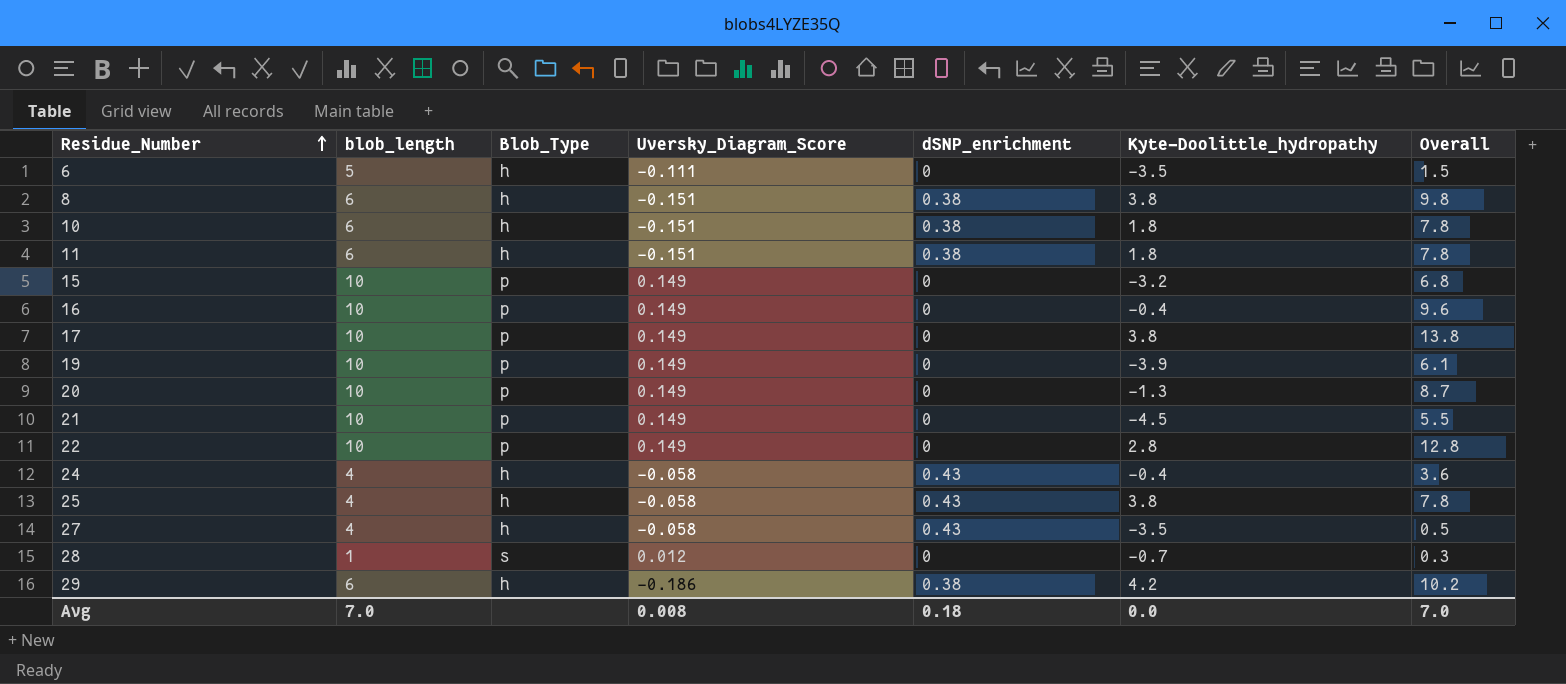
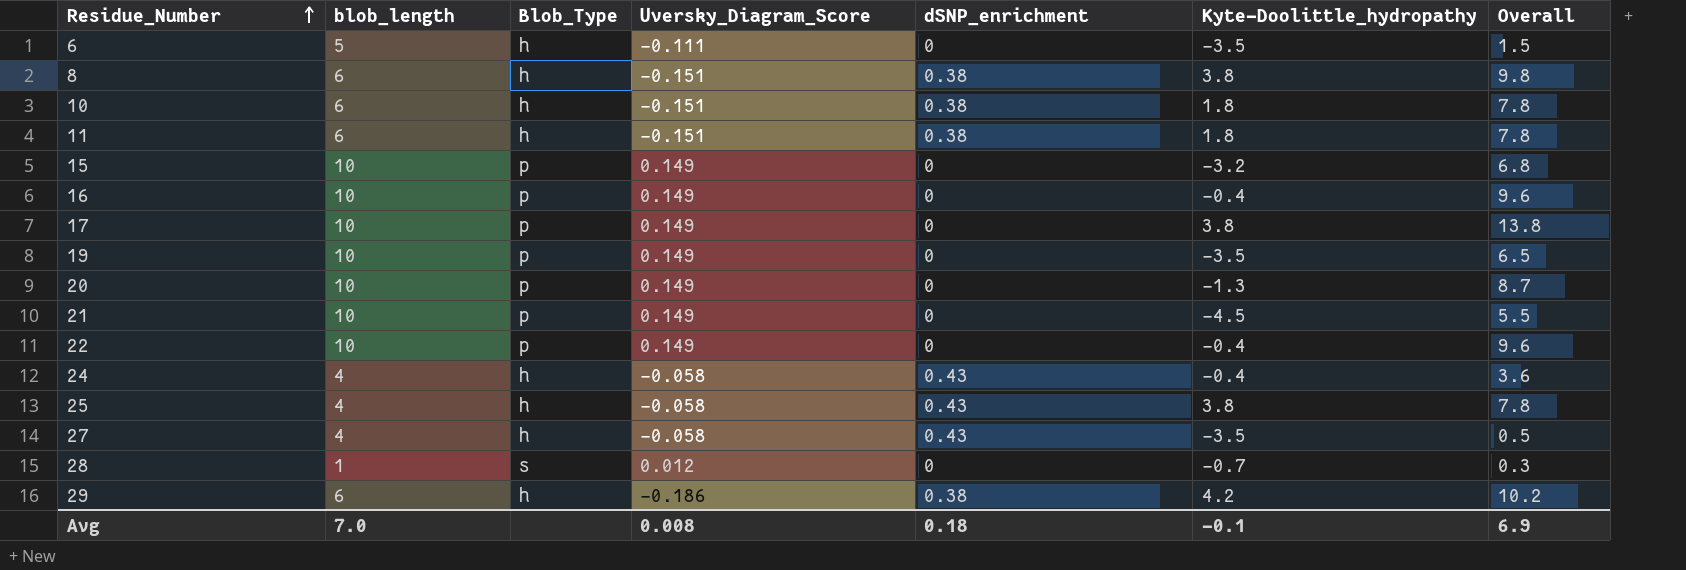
19 | Kyte-Doolittle_hydropathy: -3.9 -> -3.5
19 | Overall: 6.1 -> 6.5
22 | Kyte-Doolittle_hydropathy: 2.8 -> -0.4
22 | Overall: 12.8 -> 9.6
Avg | Kyte-Doolittle_hydropathy: 0.0 -> -0.1
Avg | Overall: 7.0 -> 6.9

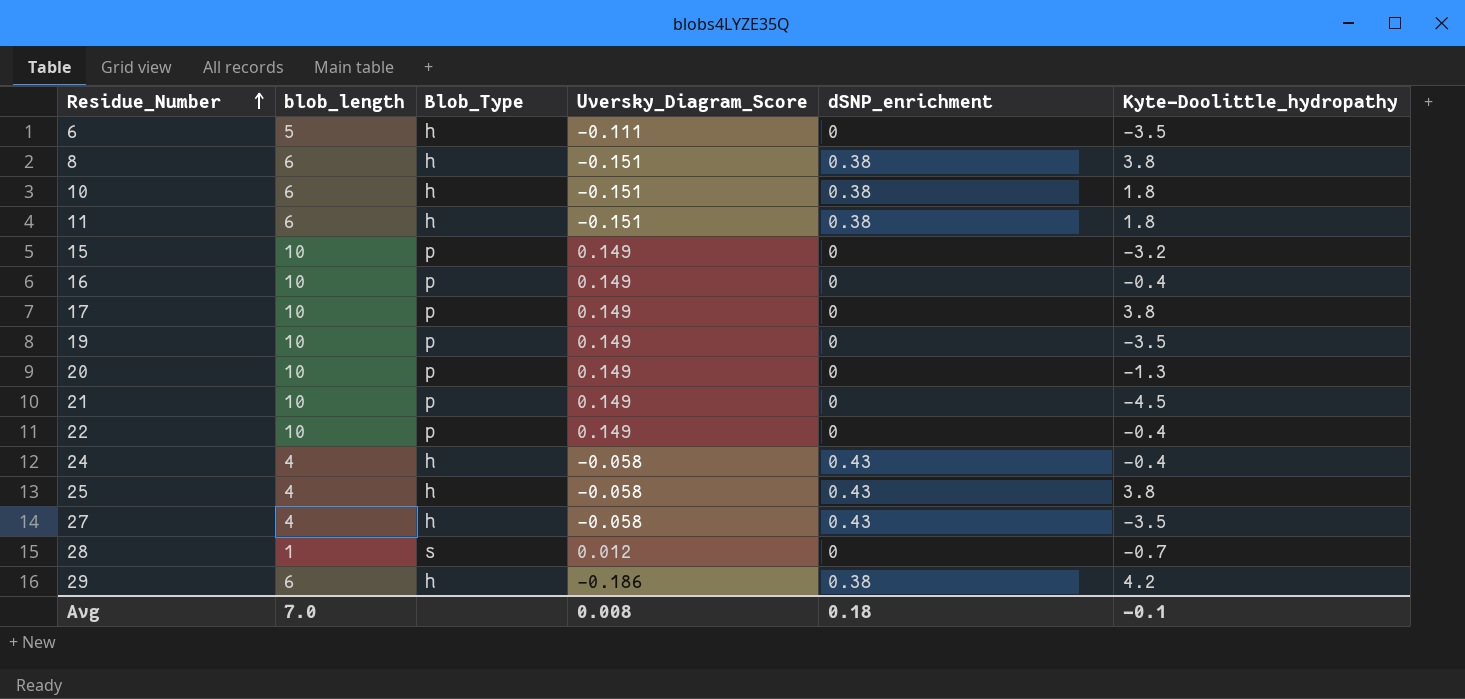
column Overall | formula: [blob_length] + [Kyte-Doolittle_hydropathy] -> none

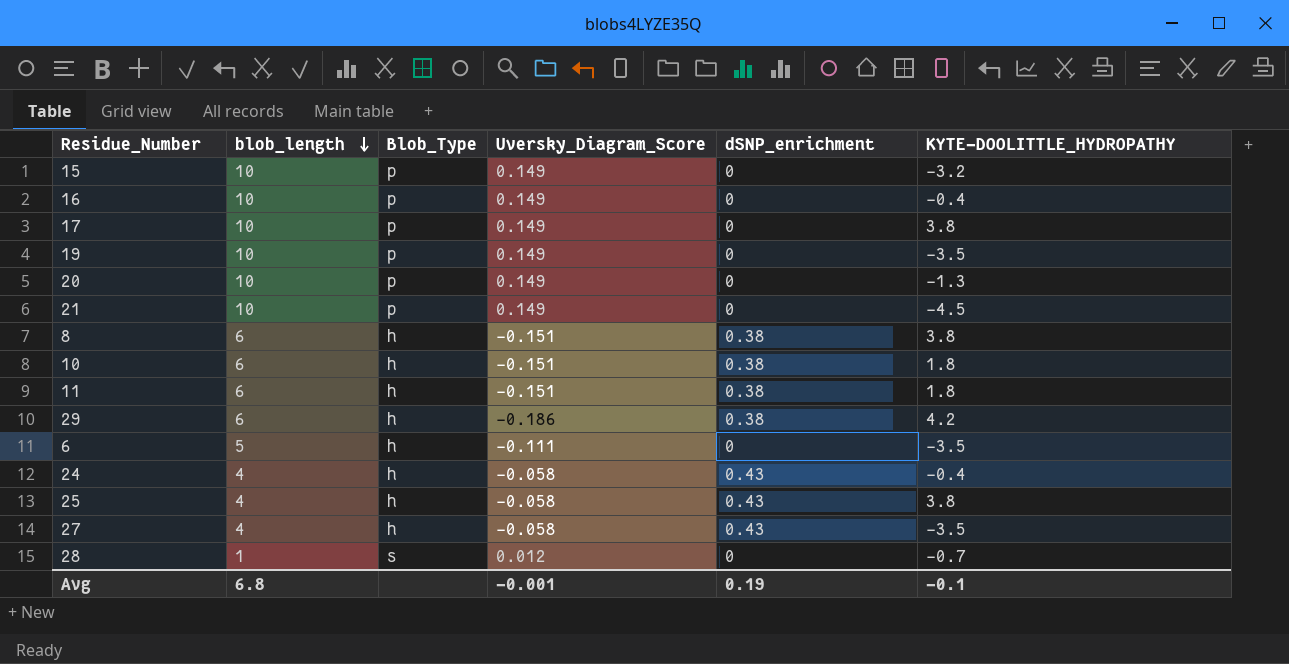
row order: Residue_Number ascending -> blob_length descending
column name: Kyte-Doolittle_hydropathy -> KYTE-DOOLITTLE_HYDROPATHY
row 22: 10 | p | 0.149 | 0 | -0.4 -> none
Avg | blob_length: 7.0 -> 6.8
Avg | Uversky_Diagram_Score: 0.008 -> -0.001
Avg | dSNP_enrichment: 0.18 -> 0.19

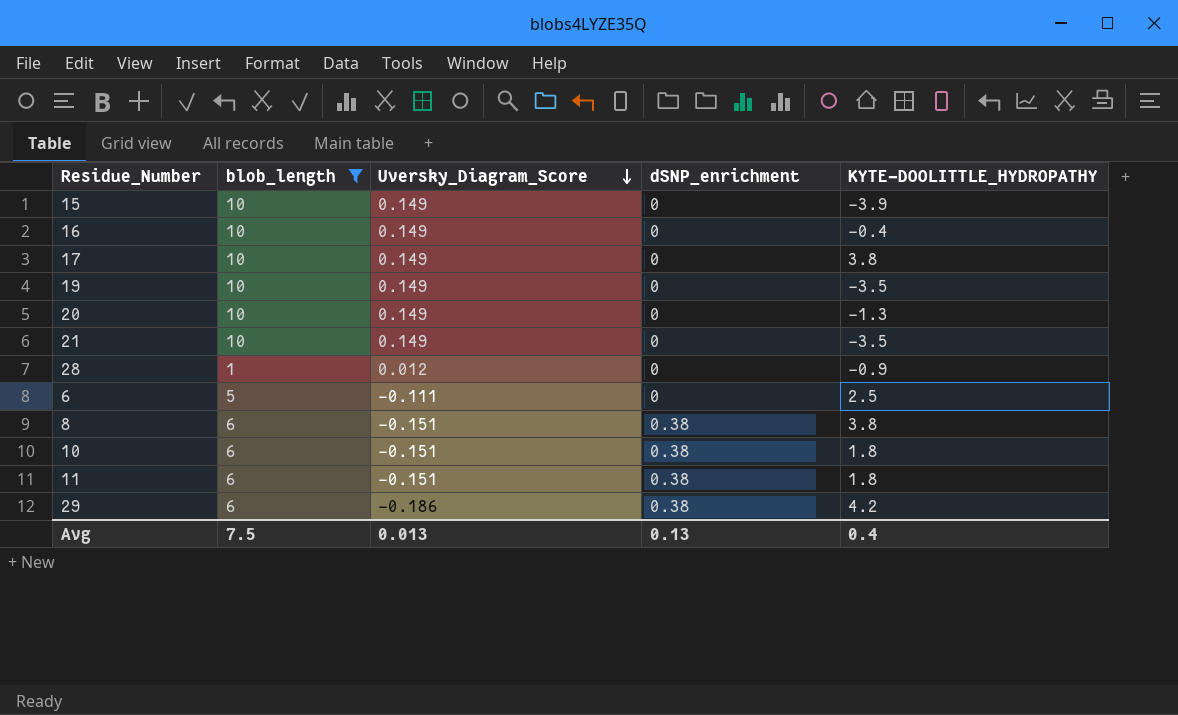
filter: none -> blob_length != 4
row order: blob_length descending -> Uversky_Diagram_Score descending
column Blob_Type | position: 3 -> none
15 | KYTE-DOOLITTLE_HYDROPATHY: -3.2 -> -3.9
21 | KYTE-DOOLITTLE_HYDROPATHY: -4.5 -> -3.5
28 | KYTE-DOOLITTLE_HYDROPATHY: -0.7 -> -0.9
6 | KYTE-DOOLITTLE_HYDROPATHY: -3.5 -> 2.5
Avg | blob_length: 6.8 -> 7.5
Avg | Uversky_Diagram_Score: -0.001 -> 0.013
Avg | dSNP_enrichment: 0.19 -> 0.13
Avg | KYTE-DOOLITTLE_HYDROPATHY: -0.1 -> 0.4

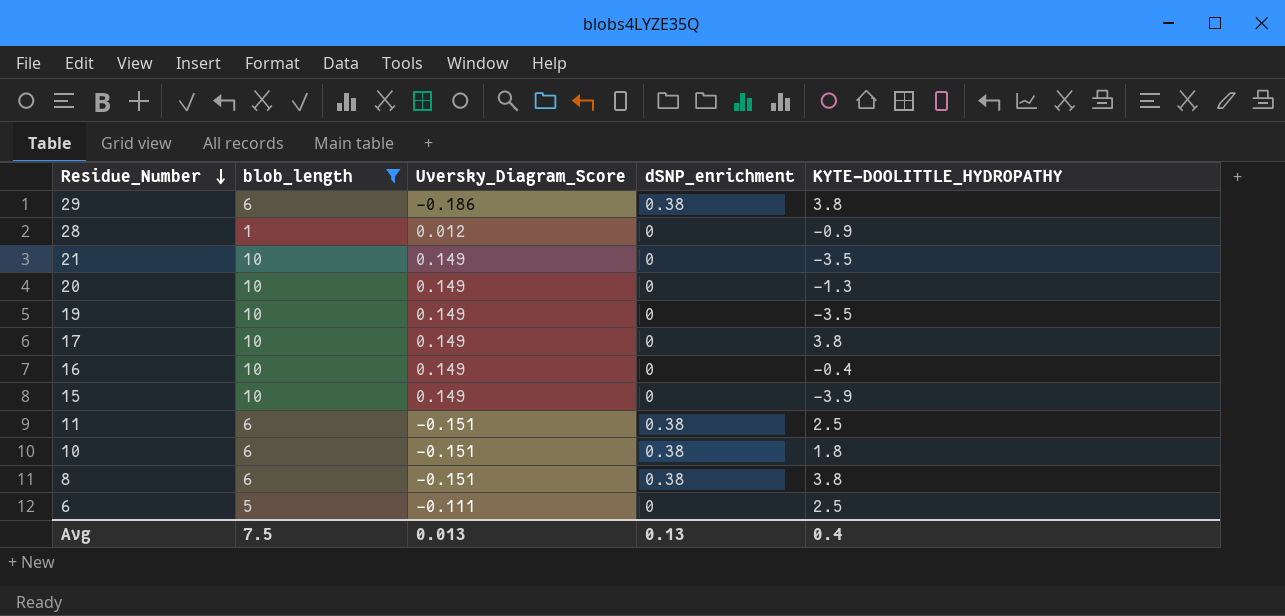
row order: Uversky_Diagram_Score descending -> Residue_Number descending
29 | KYTE-DOOLITTLE_HYDROPATHY: 4.2 -> 3.8
11 | KYTE-DOOLITTLE_HYDROPATHY: 1.8 -> 2.5

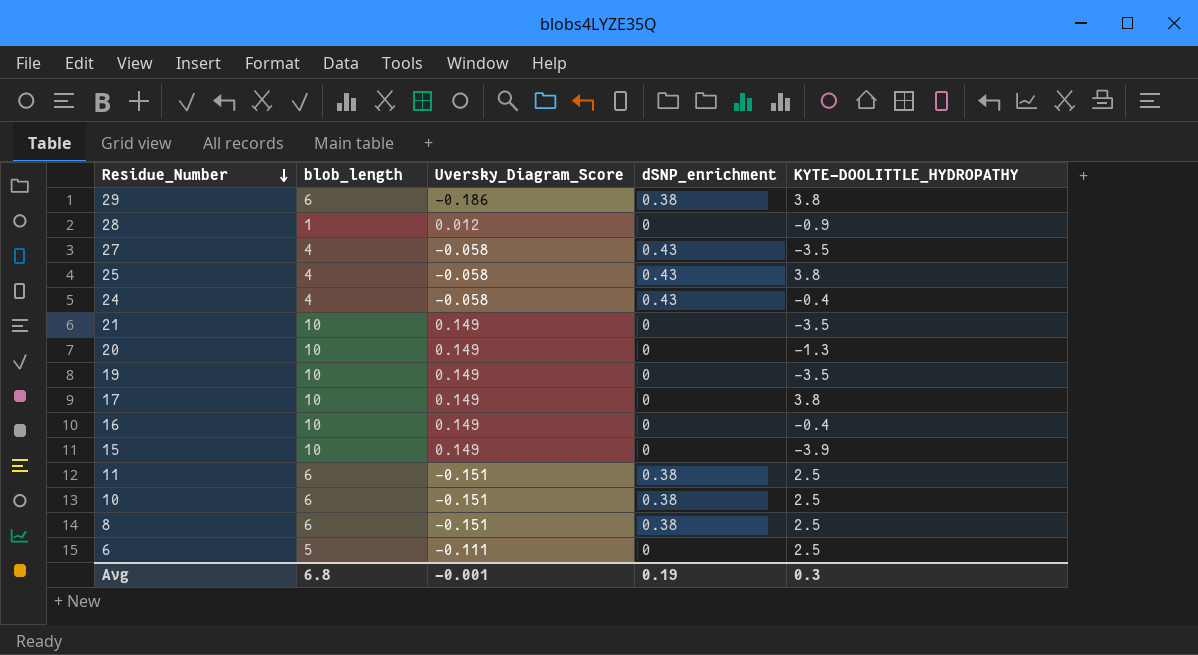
filter: blob_length != 4 -> none
10 | KYTE-DOOLITTLE_HYDROPATHY: 1.8 -> 2.5
8 | KYTE-DOOLITTLE_HYDROPATHY: 3.8 -> 2.5
Avg | blob_length: 7.5 -> 6.8
Avg | Uversky_Diagram_Score: 0.013 -> -0.001
Avg | dSNP_enrichment: 0.13 -> 0.19
Avg | KYTE-DOOLITTLE_HYDROPATHY: 0.4 -> 0.3

